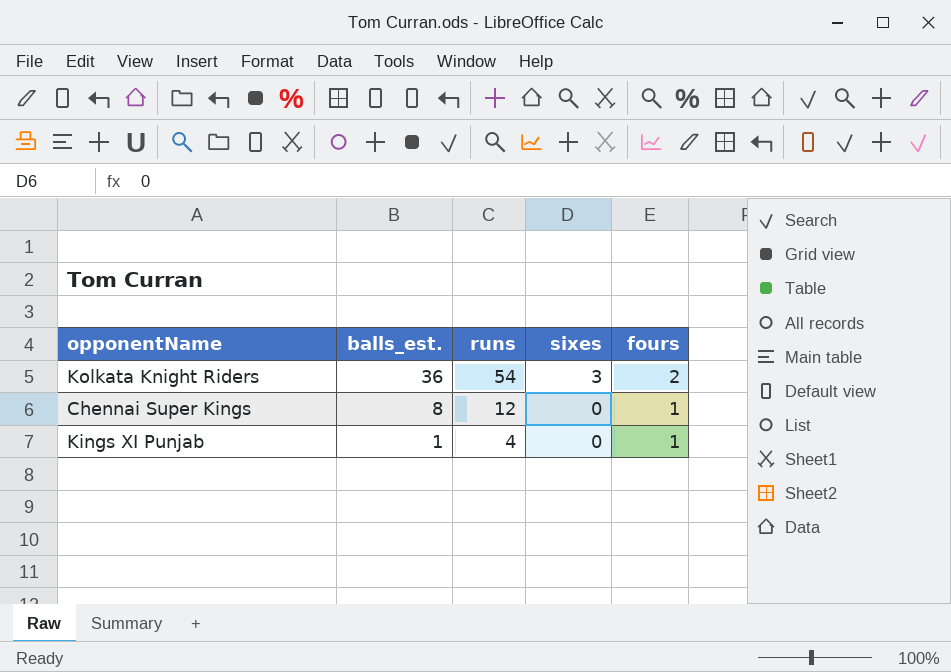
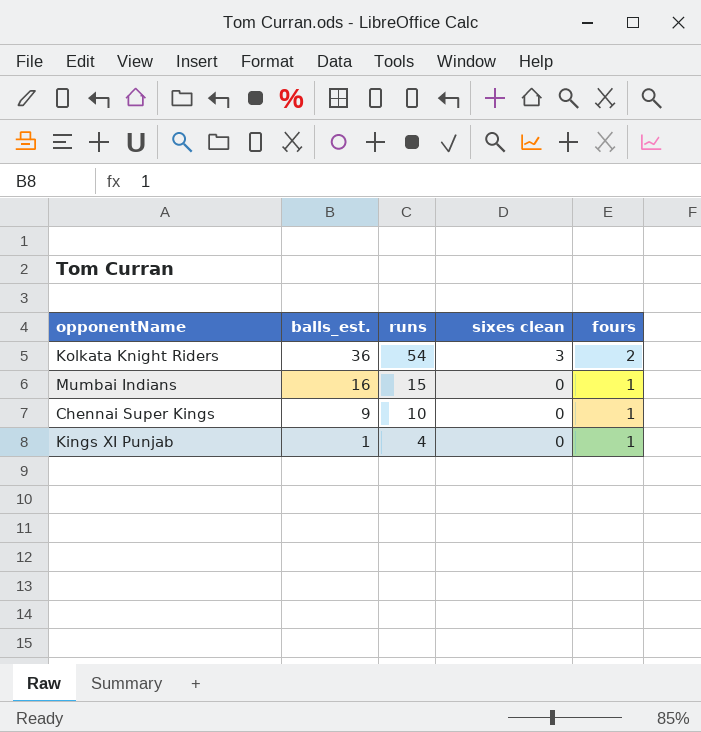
column name: sixes -> sixes clean
row Mumbai Indians: none -> 16 | 15 | 0 | 1
Chennai Super Kings | balls_est.: 8 -> 9
Chennai Super Kings | runs: 12 -> 10

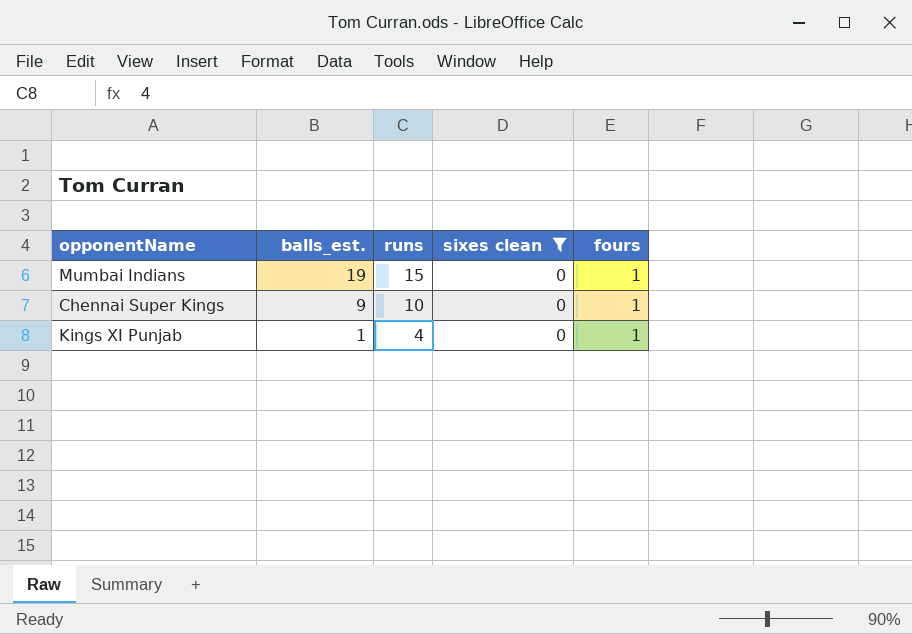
filter: none -> sixes clean = 0
Mumbai Indians | balls_est.: 16 -> 19

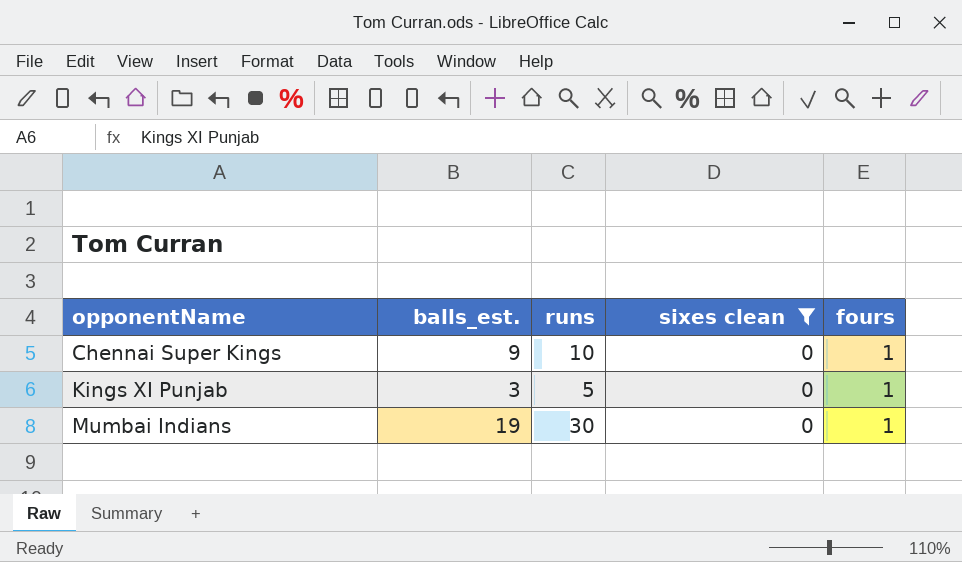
row order: balls_est. descending -> opponentName ascending
Kings XI Punjab | balls_est.: 1 -> 3
Kings XI Punjab | runs: 4 -> 5
Mumbai Indians | runs: 15 -> 30

